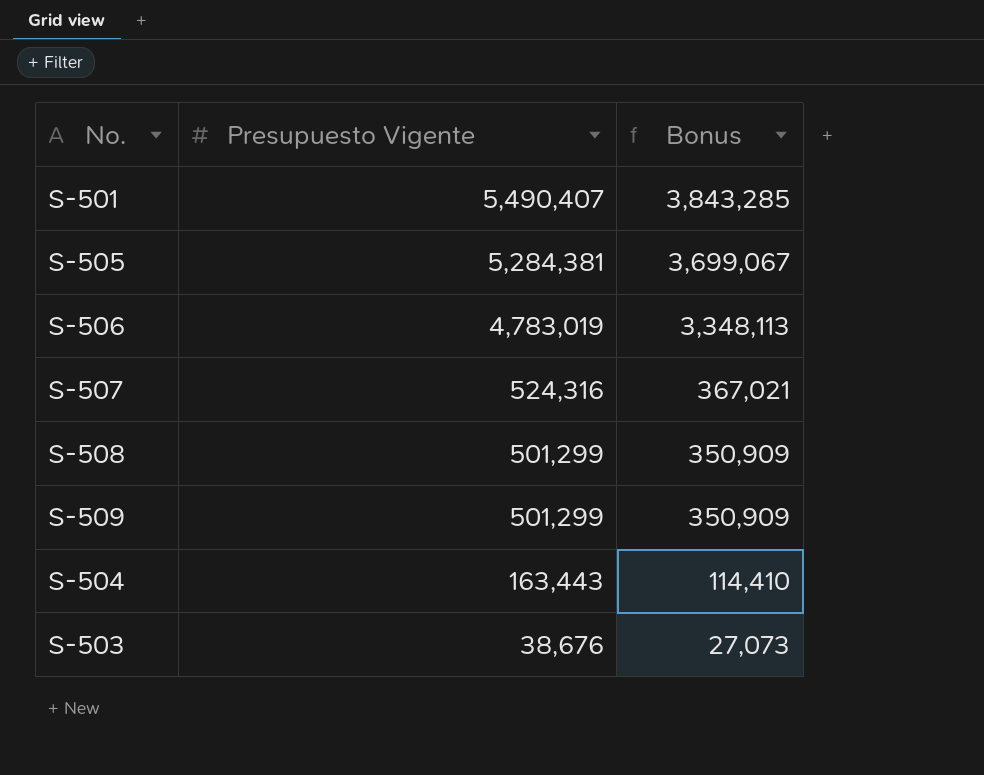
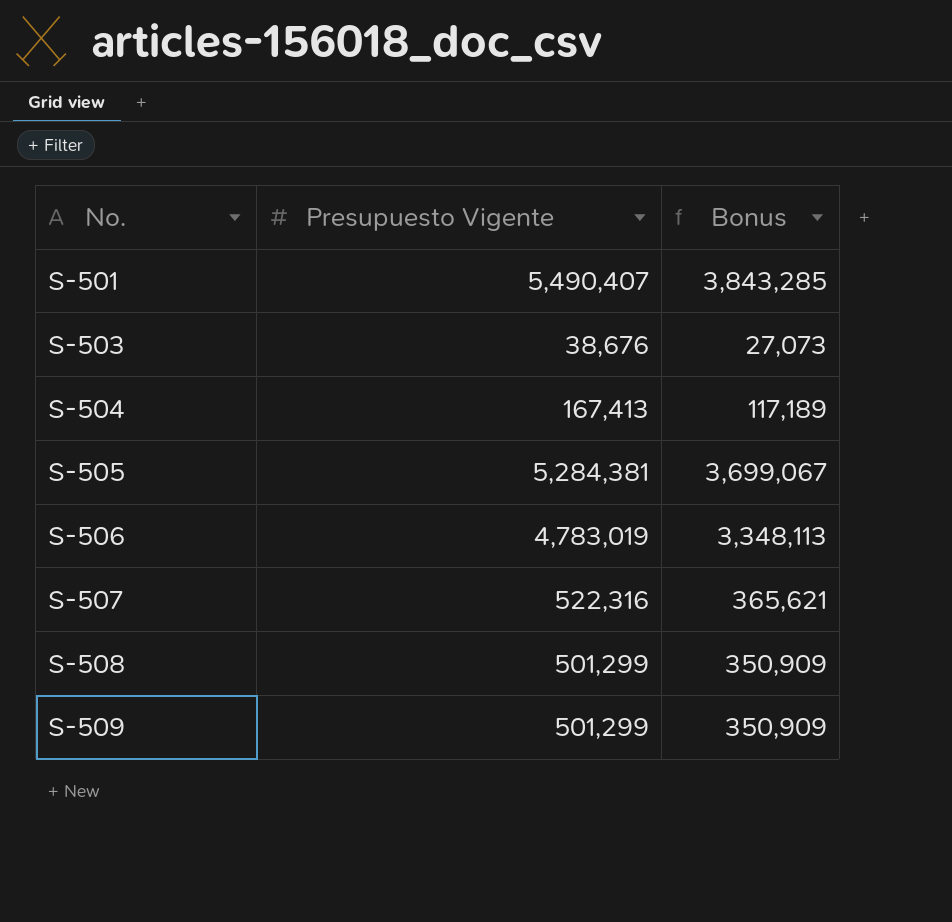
row order: Presupuesto Vigente descending -> No. ascending
S-504 | Presupuesto Vigente: 163,443 -> 167,413
S-504 | Bonus: 114,410 -> 117,189
S-507 | Presupuesto Vigente: 524,316 -> 522,316
S-507 | Bonus: 367,021 -> 365,621

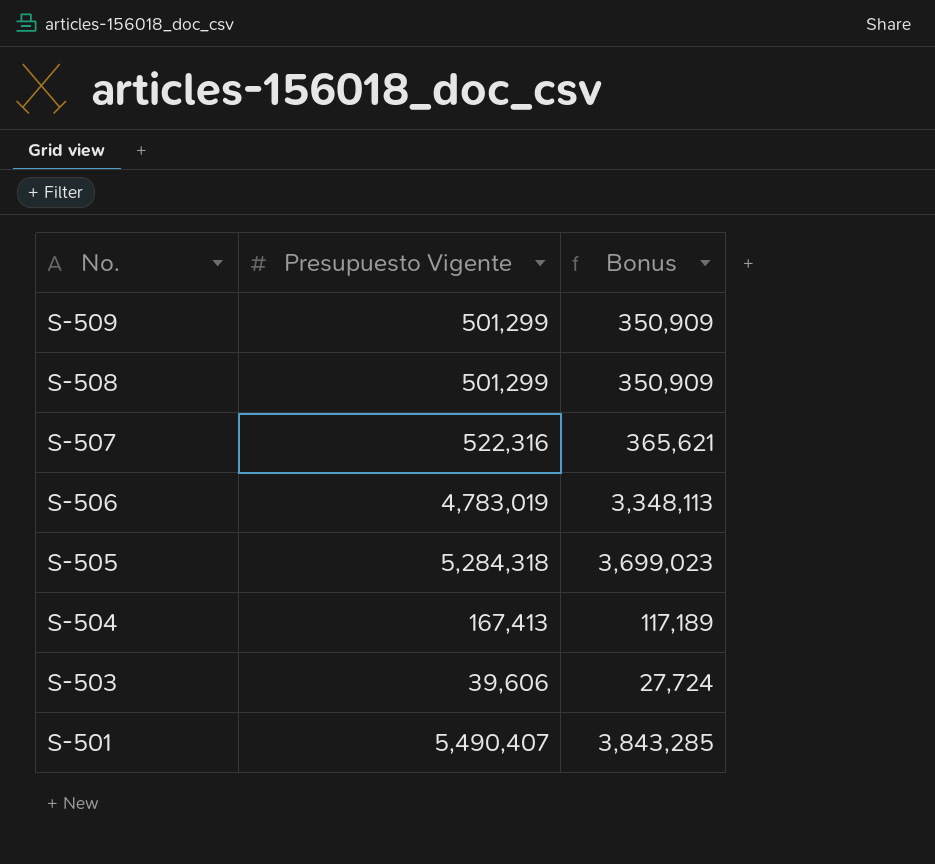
row order: No. ascending -> No. descending
S-505 | Presupuesto Vigente: 5,284,381 -> 5,284,318
S-505 | Bonus: 3,699,067 -> 3,699,023
S-503 | Presupuesto Vigente: 38,676 -> 39,606
S-503 | Bonus: 27,073 -> 27,724

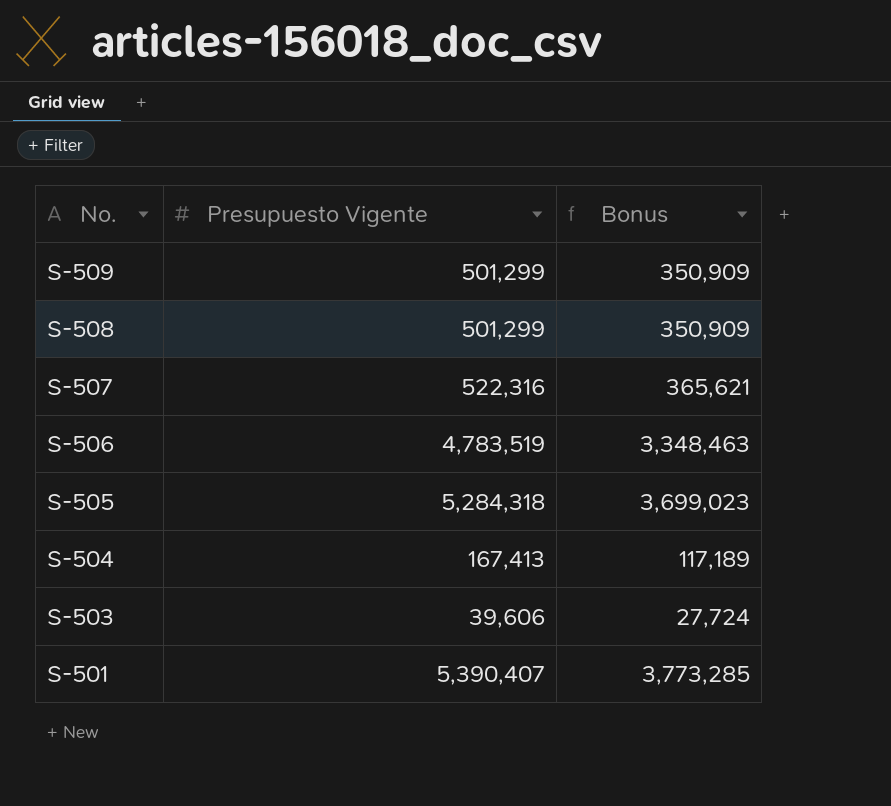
S-506 | Presupuesto Vigente: 4,783,019 -> 4,783,519
S-506 | Bonus: 3,348,113 -> 3,348,463
S-501 | Presupuesto Vigente: 5,490,407 -> 5,390,407
S-501 | Bonus: 3,843,285 -> 3,773,285

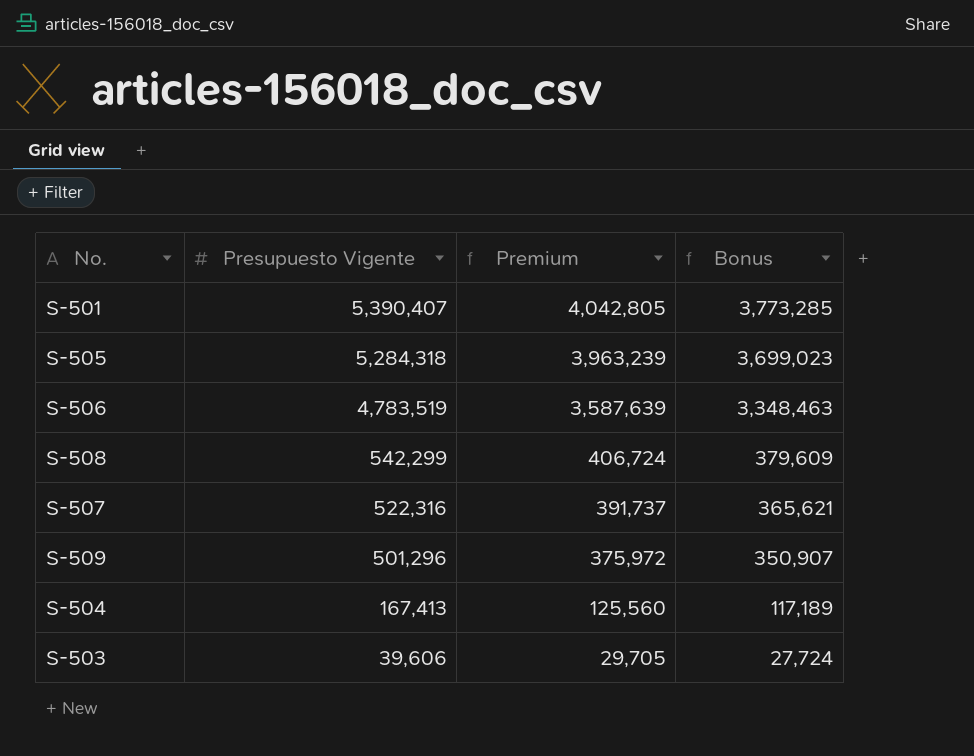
row order: No. descending -> Presupuesto Vigente descending
column Premium | formula: none -> [Presupuesto Vigente] * 0.75
S-508 | Presupuesto Vigente: 501,299 -> 542,299
S-508 | Bonus: 350,909 -> 379,609
S-509 | Presupuesto Vigente: 501,299 -> 501,296
S-509 | Bonus: 350,909 -> 350,907

